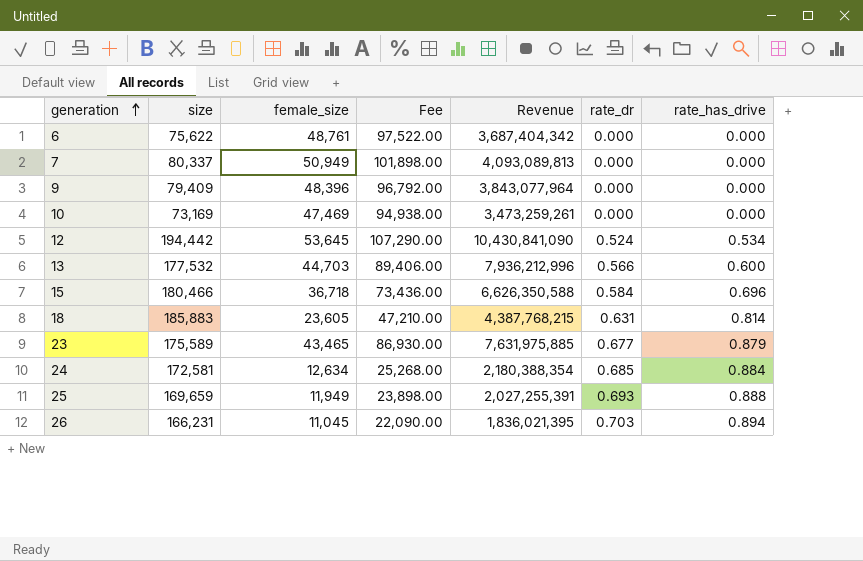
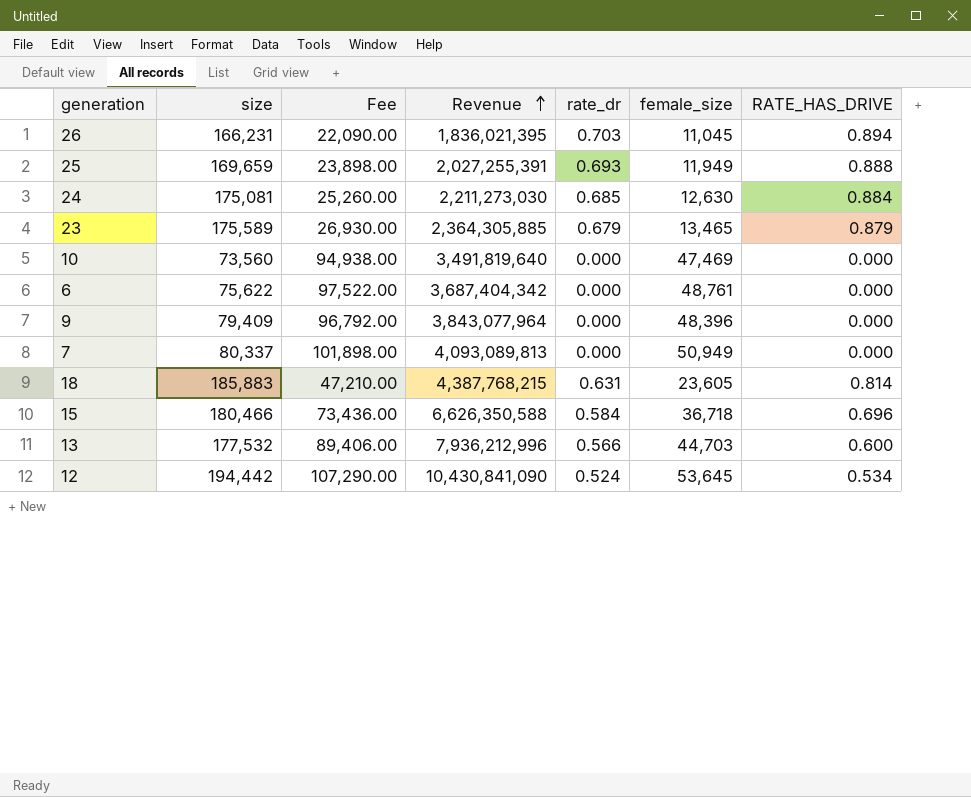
row order: generation ascending -> Revenue ascending
column female_size | position: 3 -> 6
column name: rate_has_drive -> RATE_HAS_DRIVE
24 | size: 172,581 -> 175,081
24 | Fee: 25,268.00 -> 25,260.00
24 | Revenue: 2,180,388,354 -> 2,211,273,030
24 | female_size: 12,634 -> 12,630
23 | Fee: 86,930.00 -> 26,930.00
23 | Revenue: 7,631,975,885 -> 2,364,305,885
23 | rate_dr: 0.677 -> 0.679
23 | female_size: 43,465 -> 13,465
10 | size: 73,169 -> 73,560
10 | Revenue: 3,473,259,261 -> 3,491,819,640

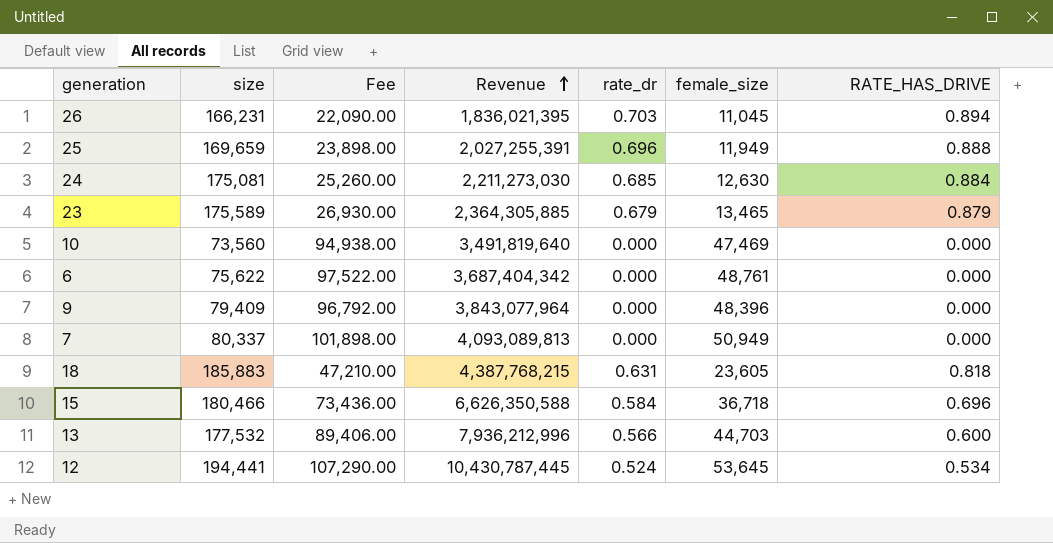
25 | rate_dr: 0.693 -> 0.696
18 | RATE_HAS_DRIVE: 0.814 -> 0.818
12 | size: 194,442 -> 194,441
12 | Revenue: 10,430,841,090 -> 10,430,787,445

